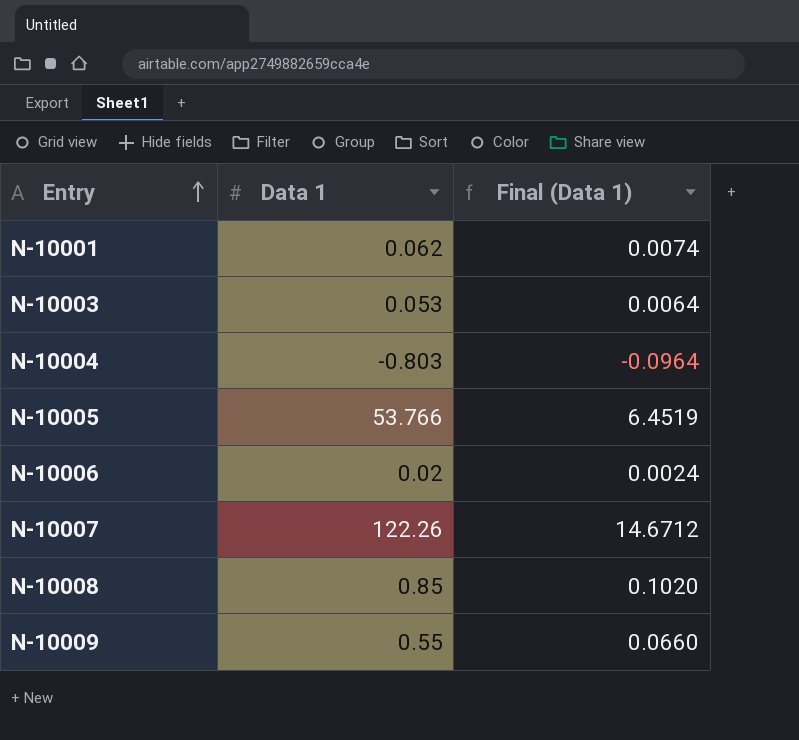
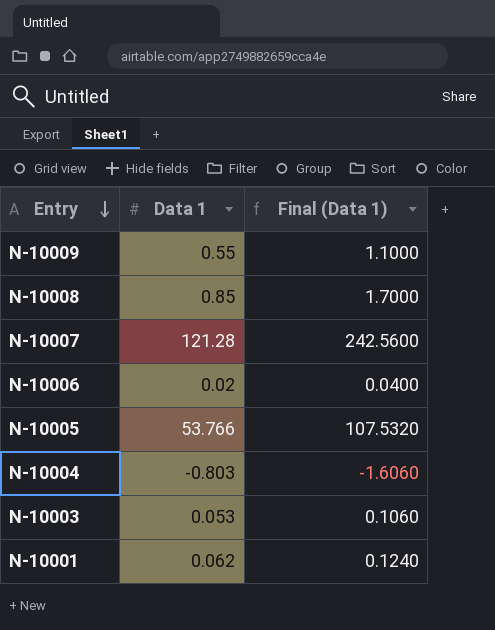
row order: Entry ascending -> Entry descending
column Final (Data 1) | formula: [Data 1] * 0.12 -> [Data 1] * 2
N-10007 | Data 1: 122.26 -> 121.28

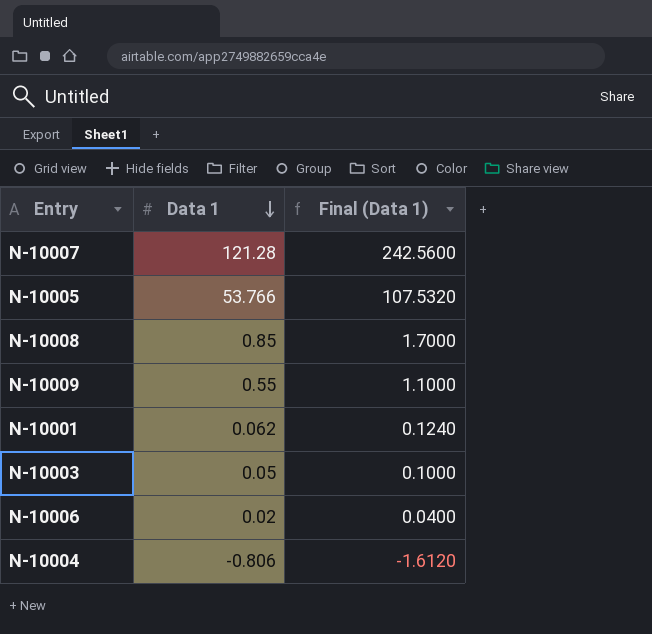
row order: Entry descending -> Data 1 descending
N-10003 | Data 1: 0.053 -> 0.05
N-10003 | Final (Data 1): 0.1060 -> 0.1000
N-10004 | Data 1: -0.803 -> -0.806
N-10004 | Final (Data 1): -1.6060 -> -1.6120

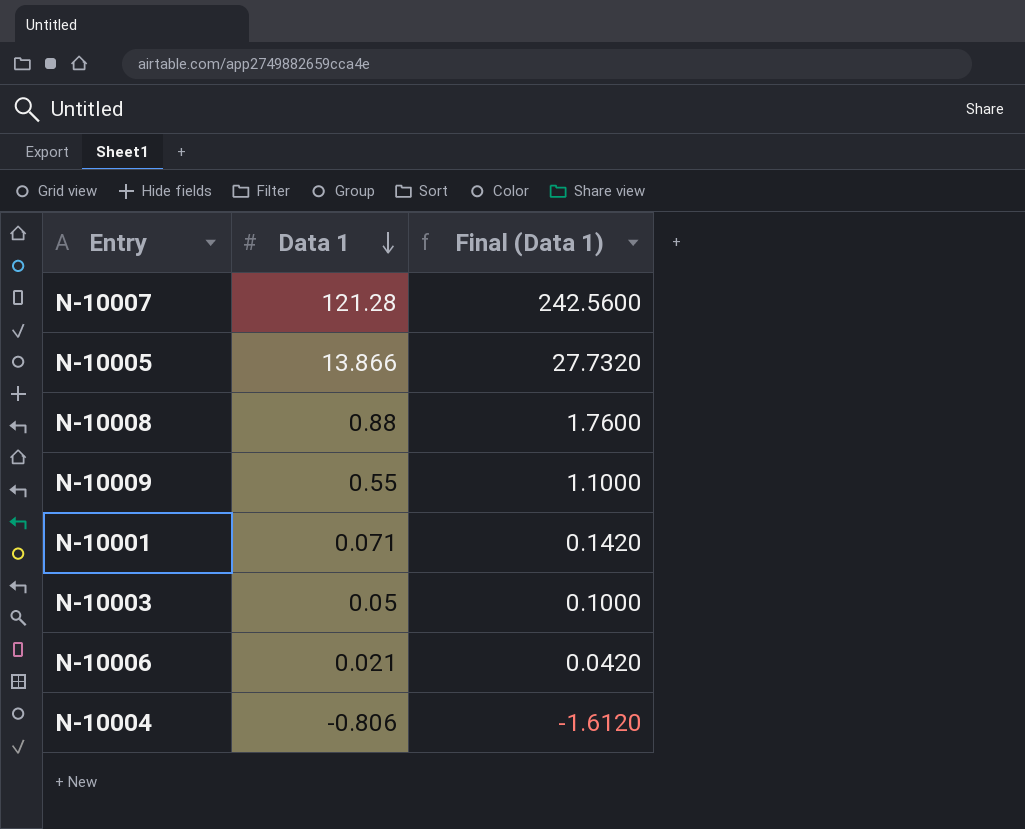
N-10005 | Data 1: 53.766 -> 13.866
N-10005 | Final (Data 1): 107.5320 -> 27.7320
N-10008 | Data 1: 0.85 -> 0.88
N-10008 | Final (Data 1): 1.7000 -> 1.7600
N-10001 | Data 1: 0.062 -> 0.071
N-10001 | Final (Data 1): 0.1240 -> 0.1420
N-10006 | Data 1: 0.02 -> 0.021
N-10006 | Final (Data 1): 0.0400 -> 0.0420

